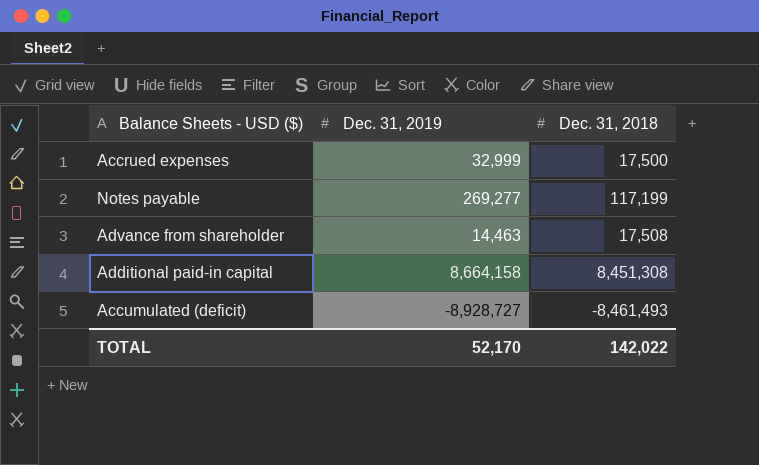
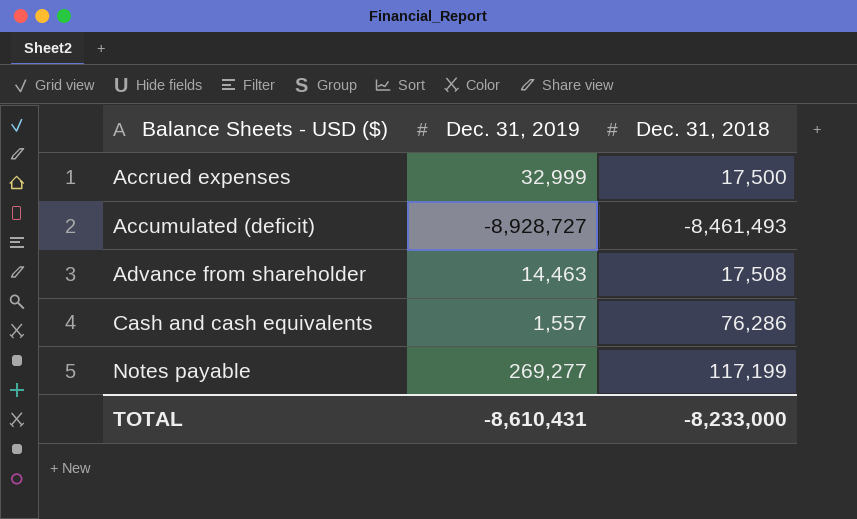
row order: none -> Balance Sheets - USD ($) ascending
row Additional paid-in capital: 8,664,158 | 8,451,308 -> none
row Cash and cash equivalents: none -> 1,557 | 76,286
TOTAL | Dec. 31, 2019: 52,170 -> -8,610,431
TOTAL | Dec. 31, 2018: 142,022 -> -8,233,000

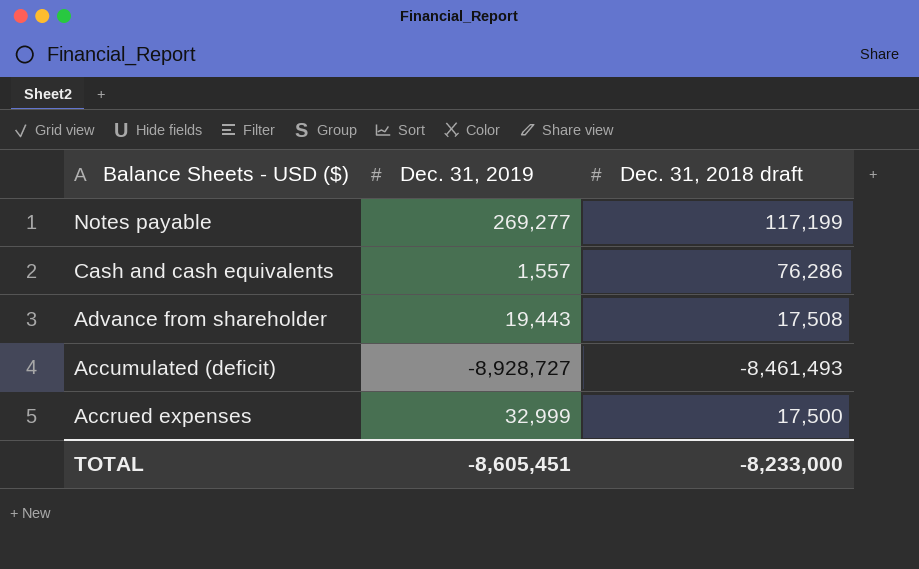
row order: Balance Sheets - USD ($) ascending -> Balance Sheets - USD ($) descending
column name: Dec. 31, 2018 -> Dec. 31, 2018 draft
Advance from shareholder | Dec. 31, 2019: 14,463 -> 19,443
TOTAL | Dec. 31, 2019: -8,610,431 -> -8,605,451

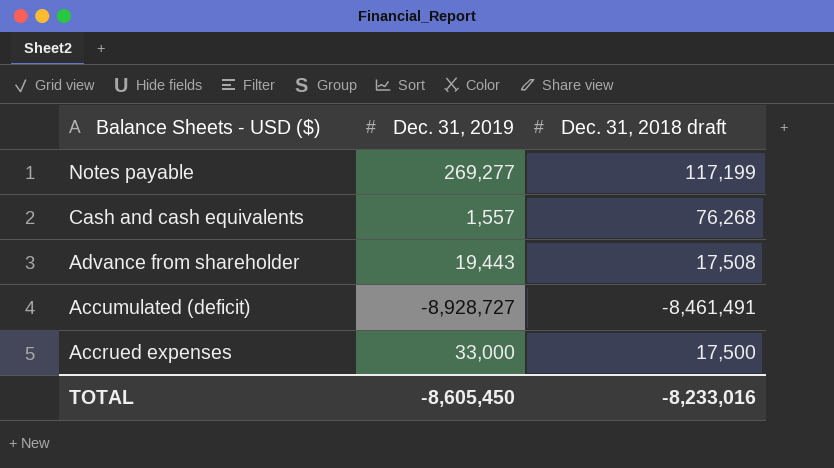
Cash and cash equivalents | Dec. 31, 2018 draft: 76,286 -> 76,268
Accumulated (deficit) | Dec. 31, 2018 draft: -8,461,493 -> -8,461,491
Accrued expenses | Dec. 31, 2019: 32,999 -> 33,000
TOTAL | Dec. 31, 2019: -8,605,451 -> -8,605,450
TOTAL | Dec. 31, 2018 draft: -8,233,000 -> -8,233,016

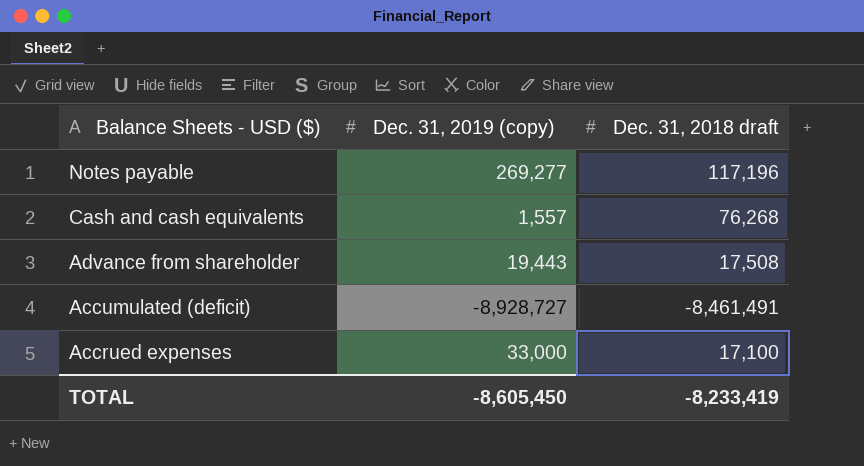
column name: Dec. 31, 2019 -> Dec. 31, 2019 (copy)
Notes payable | Dec. 31, 2018 draft: 117,199 -> 117,196
Accrued expenses | Dec. 31, 2018 draft: 17,500 -> 17,100
TOTAL | Dec. 31, 2018 draft: -8,233,016 -> -8,233,419

